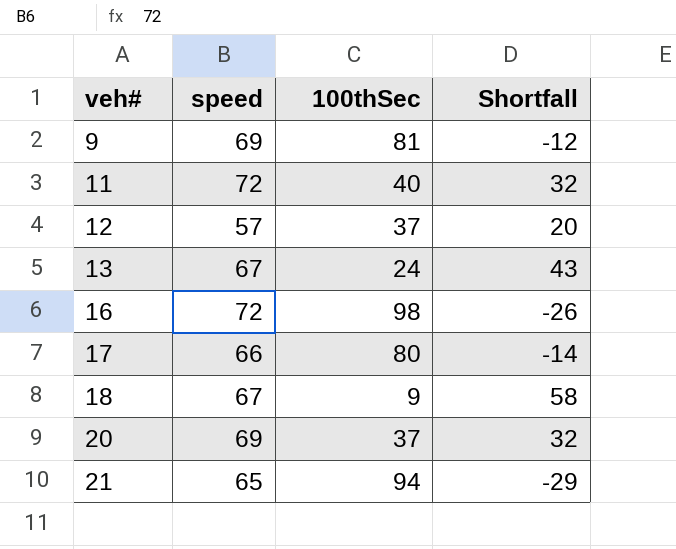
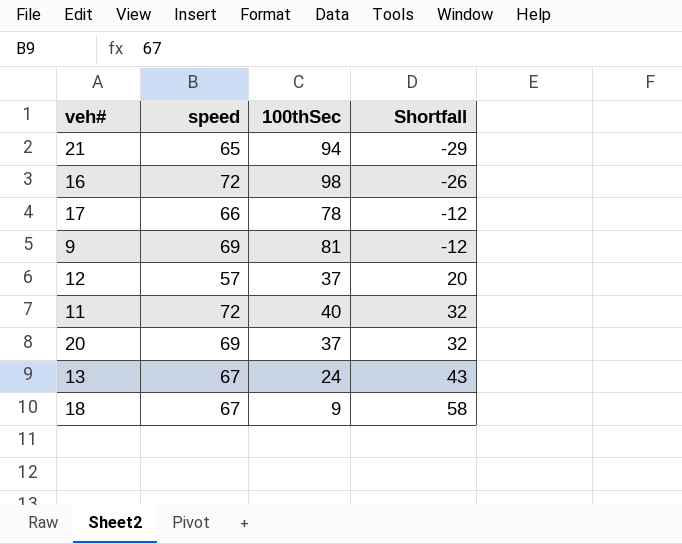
row order: veh# ascending -> Shortfall ascending
17 | 100thSec: 80 -> 78
17 | Shortfall: -14 -> -12

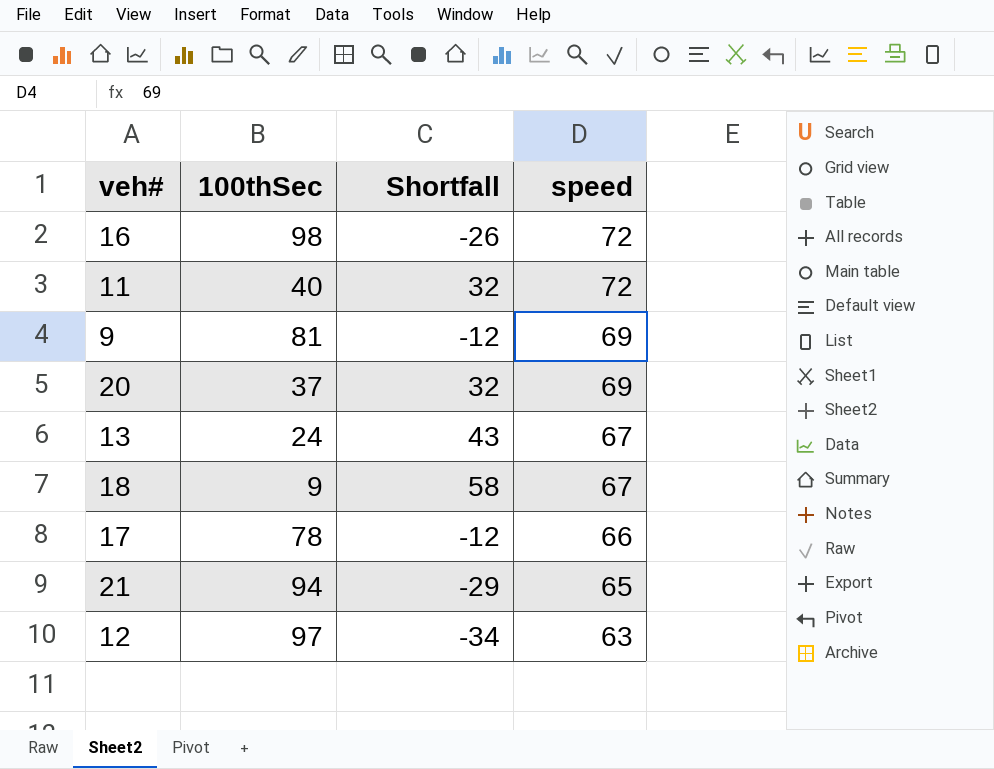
row order: Shortfall ascending -> speed descending
column speed | position: 2 -> 4
12 | 100thSec: 37 -> 97
12 | Shortfall: 20 -> -34
12 | speed: 57 -> 63

